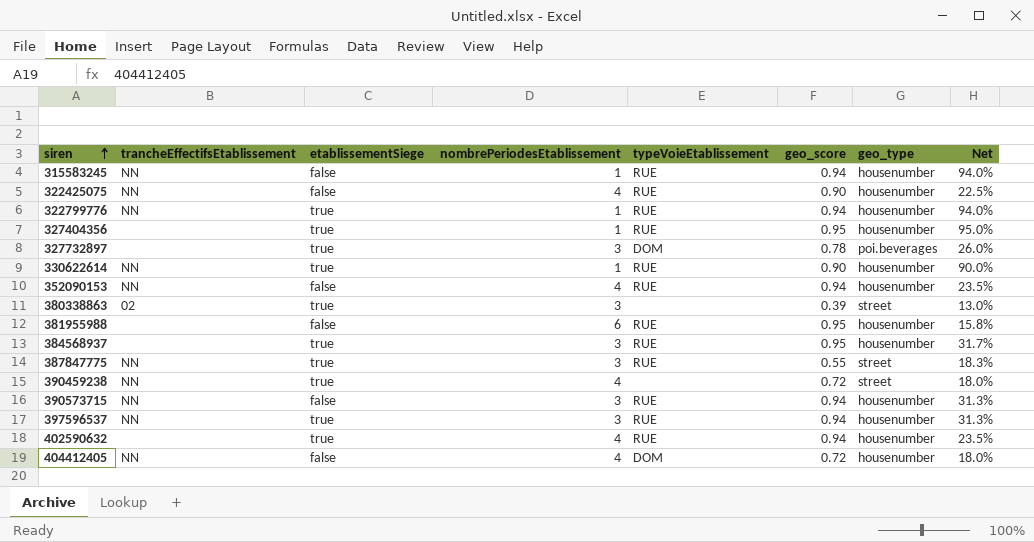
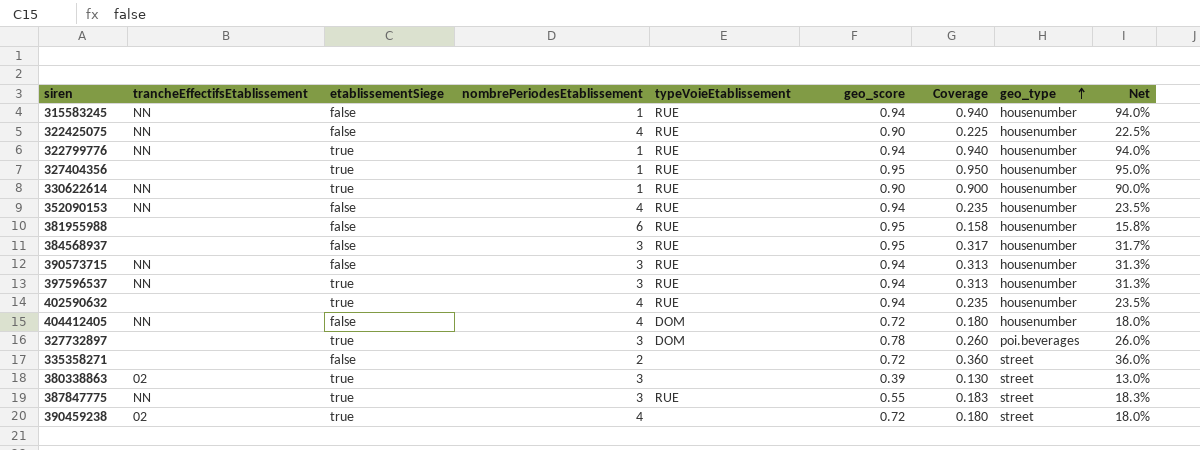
row order: siren ascending -> geo_type ascending
column Coverage | formula: none -> [geo_score] / [nombrePeriodesEtablissement]
384568937 | etablissementSiege: true -> false
row 335358271: none -> none | false | 2 | none | 0.72 | 0.360 | street | 36.0%
390459238 | trancheEffectifsEtablissement: NN -> 02

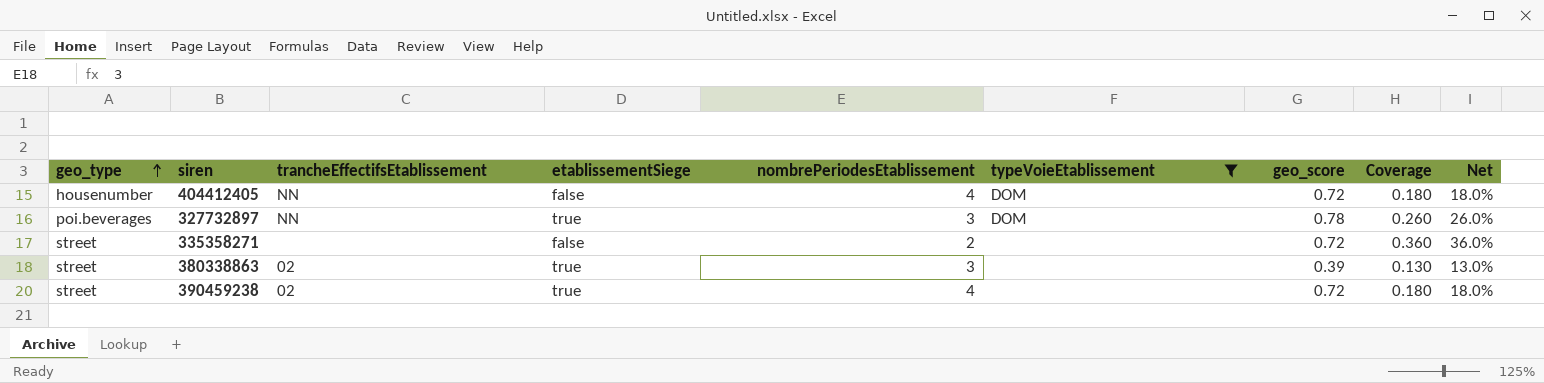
filter: none -> typeVoieEtablissement != RUE
column geo_type | position: 8 -> 1
327732897 | trancheEffectifsEtablissement: none -> NN

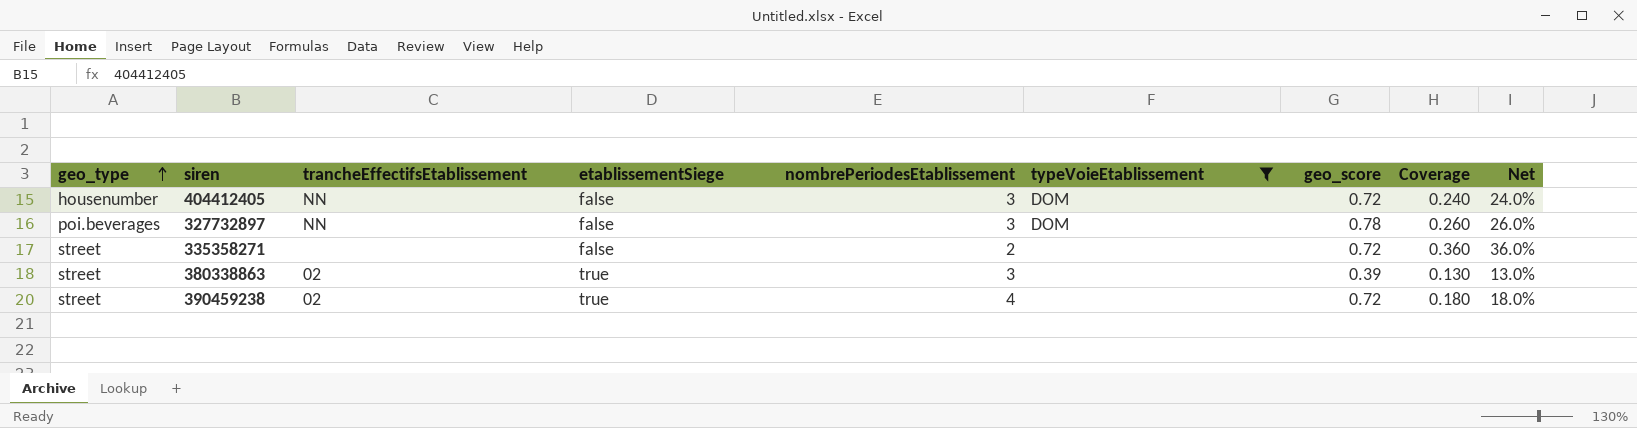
404412405 | nombrePeriodesEtablissement: 4 -> 3
404412405 | Coverage: 0.180 -> 0.240
404412405 | Net: 18.0% -> 24.0%
327732897 | etablissementSiege: true -> false

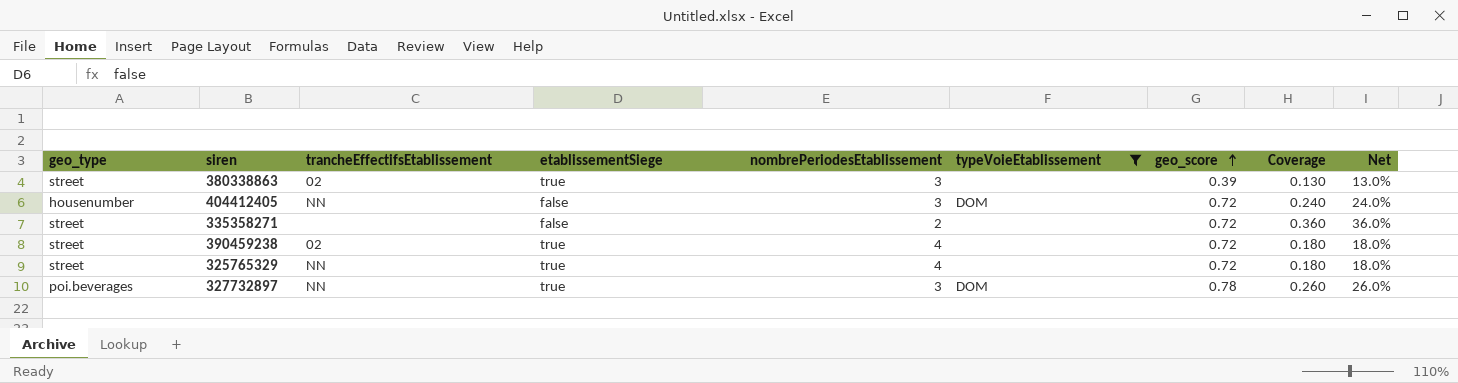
row order: geo_type ascending -> geo_score ascending
row 325765329: none -> street | NN | true | 4 | none | 0.72 | 0.180 | 18.0%
327732897 | etablissementSiege: false -> true

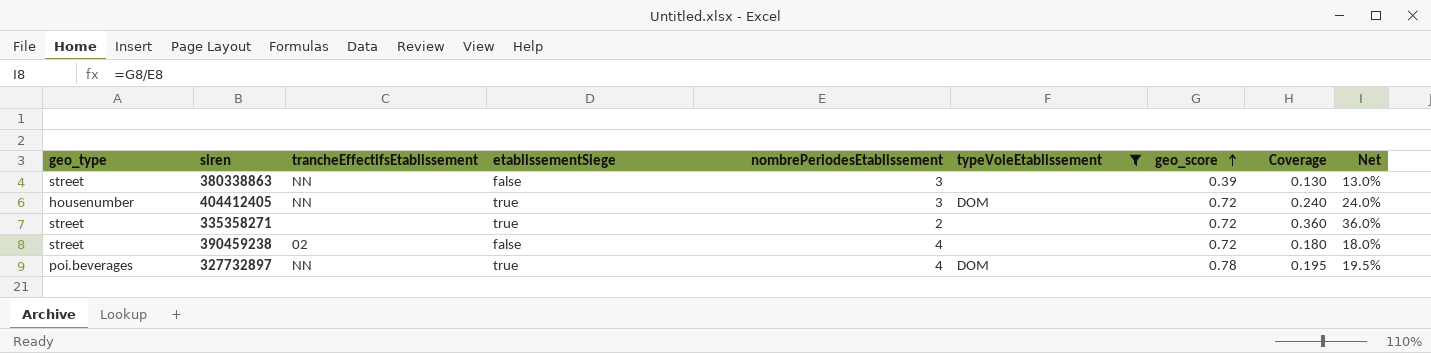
row 325765329: street | NN | true | 4 | none | 0.72 | 0.180 | 18.0% -> none
380338863 | trancheEffectifsEtablissement: 02 -> NN
380338863 | etablissementSiege: true -> false
404412405 | etablissementSiege: false -> true
335358271 | etablissementSiege: false -> true
390459238 | etablissementSiege: true -> false
327732897 | nombrePeriodesEtablissement: 3 -> 4
327732897 | Coverage: 0.260 -> 0.195
327732897 | Net: 26.0% -> 19.5%

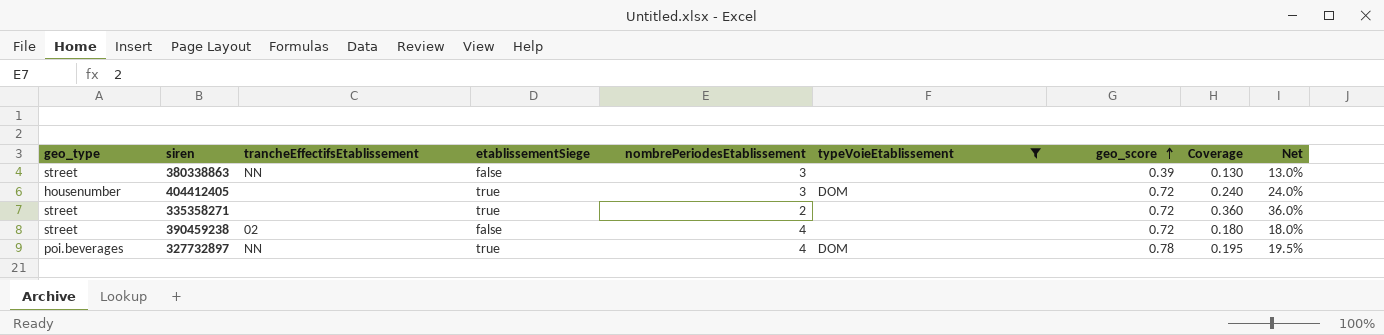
404412405 | trancheEffectifsEtablissement: NN -> none

